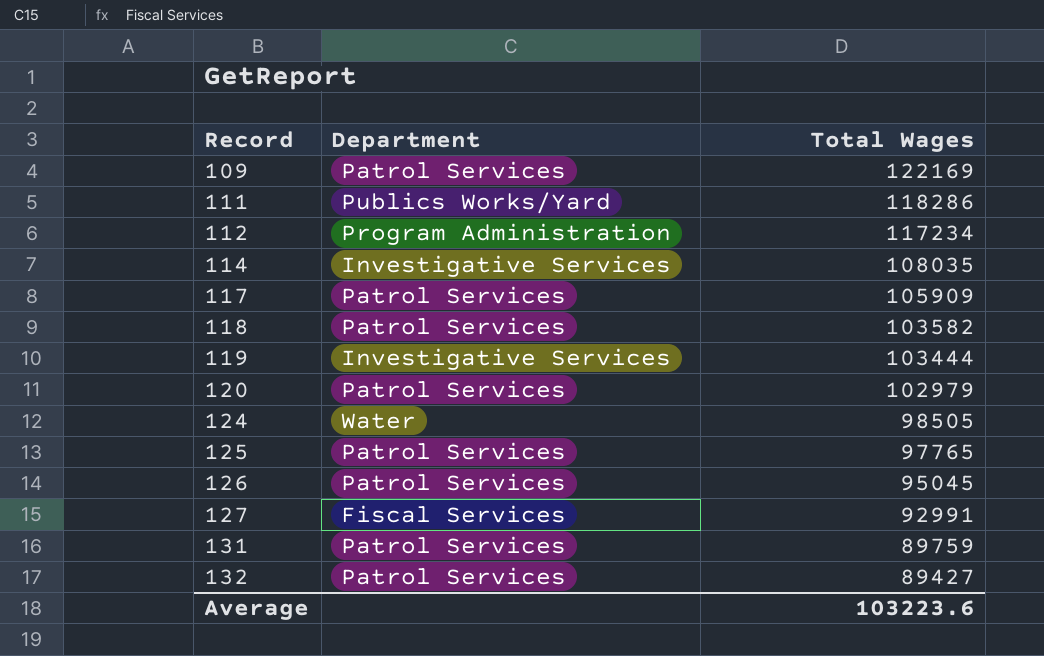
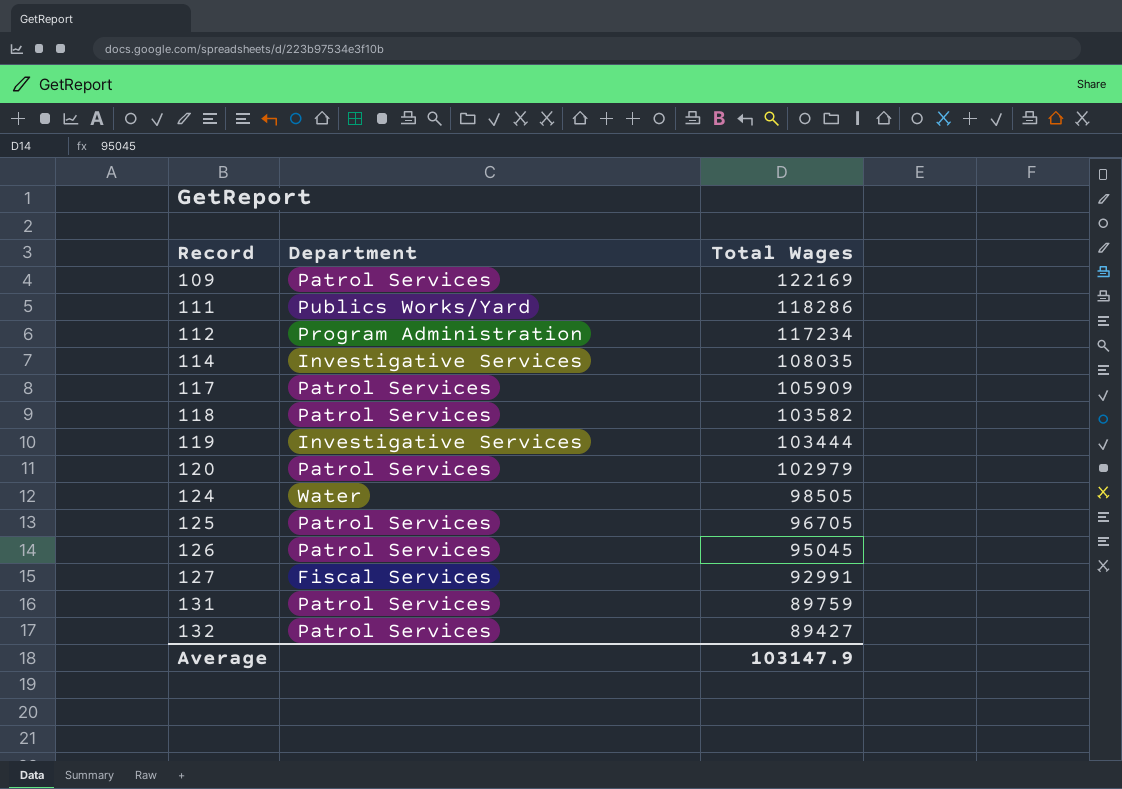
125 | Total Wages: 97765 -> 96705
Average | Total Wages: 103223.6 -> 103147.9

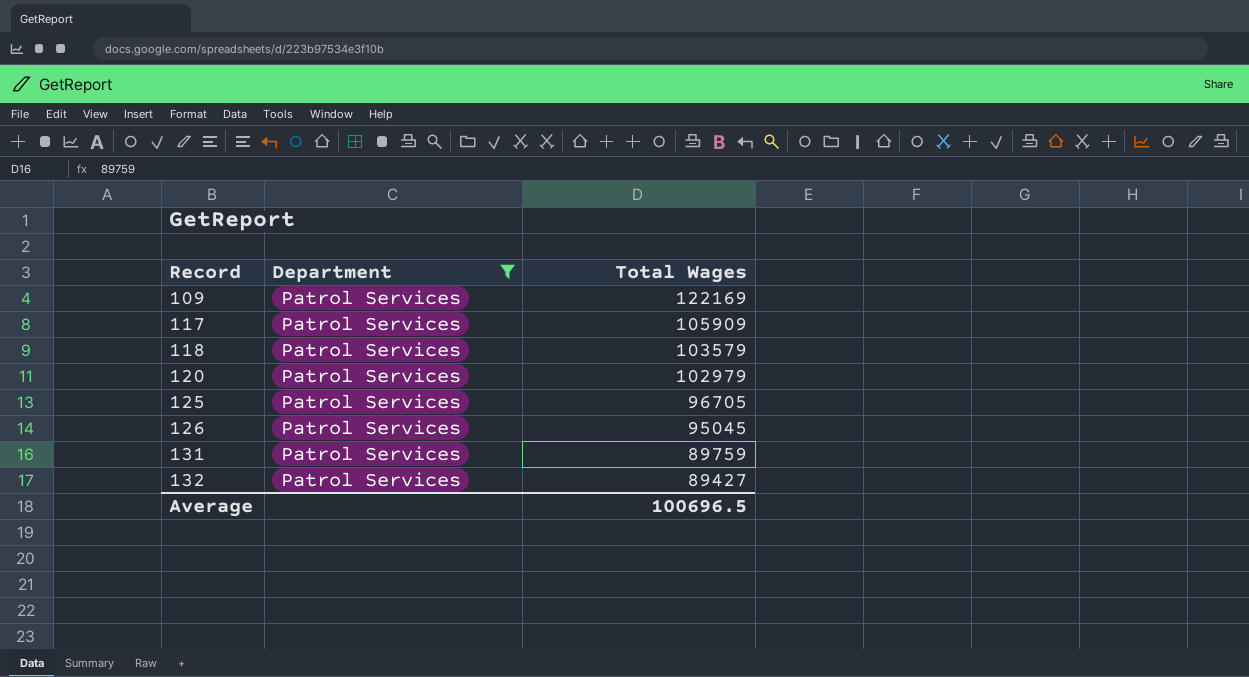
filter: none -> Department = Patrol Services
118 | Total Wages: 103582 -> 103579
Average | Total Wages: 103147.9 -> 100696.5

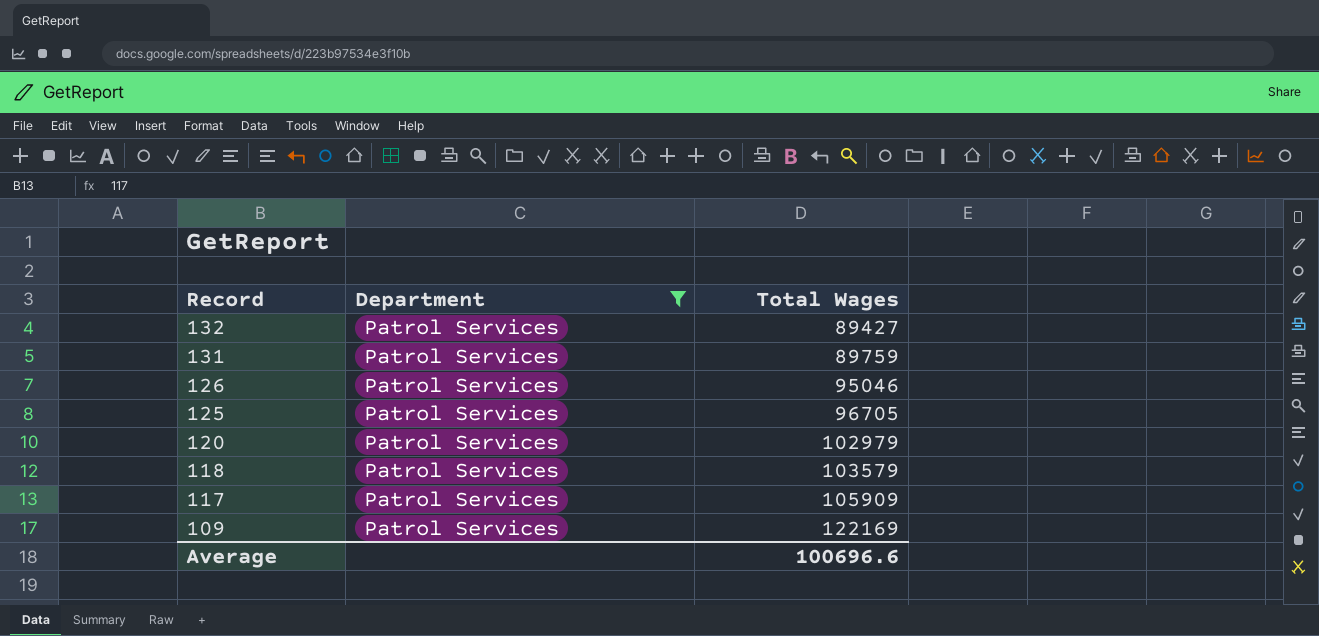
row order: Record ascending -> Record descending
126 | Total Wages: 95045 -> 95046
Average | Total Wages: 100696.5 -> 100696.6

